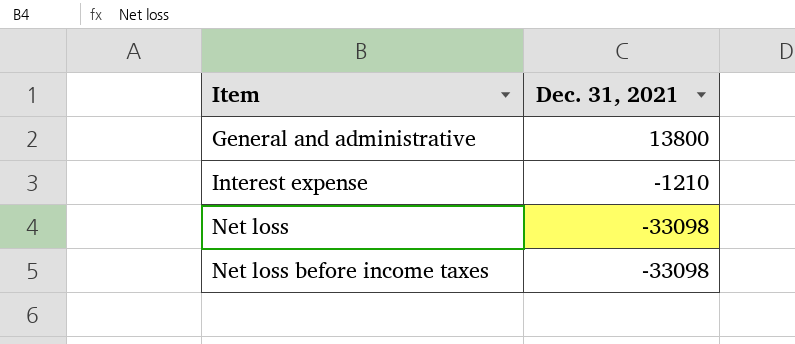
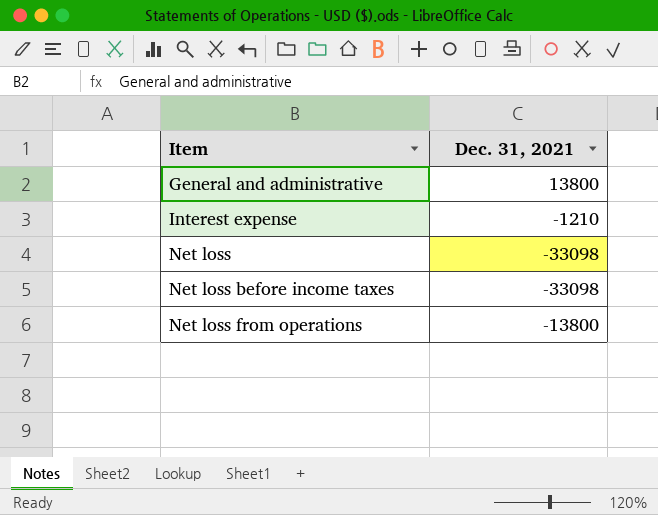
row Net loss from operations: none -> -13800

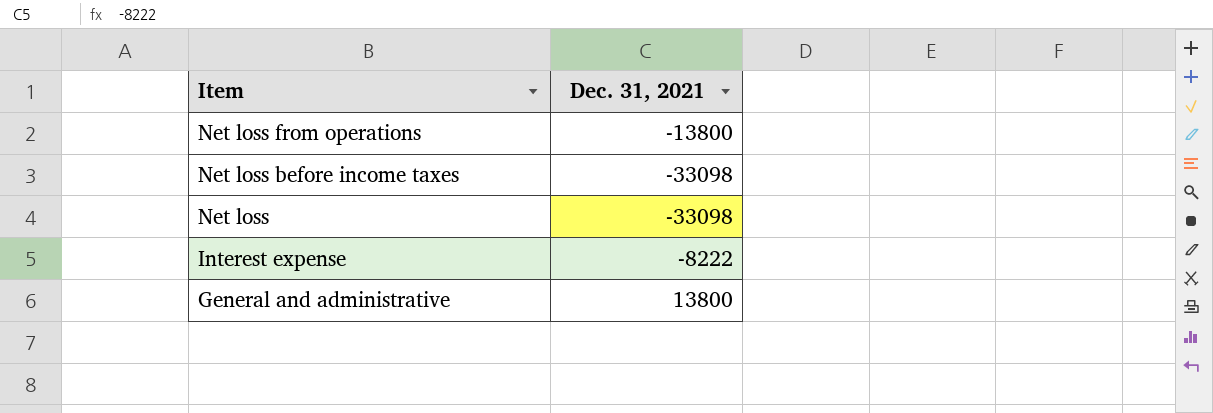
row order: Item ascending -> Item descending
Interest expense | Dec. 31, 2021: -1210 -> -8222

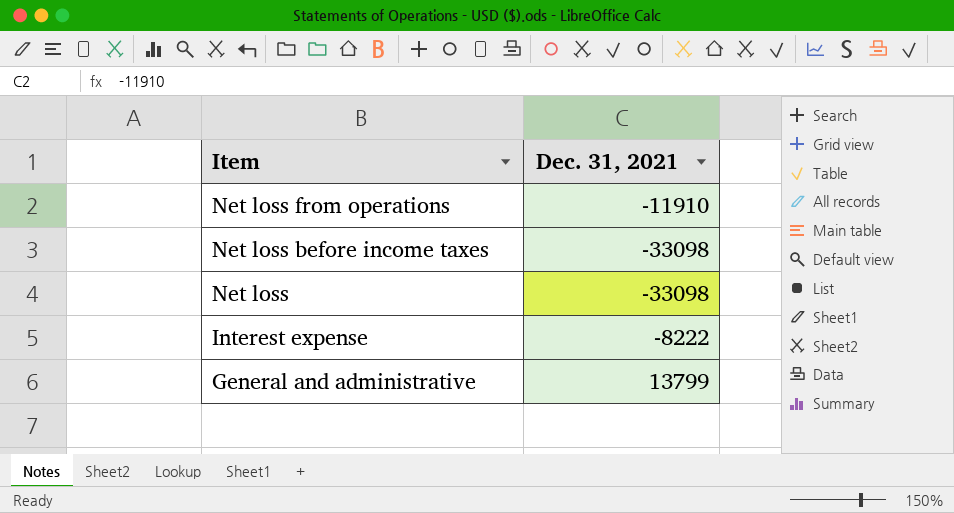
Net loss from operations | Dec. 31, 2021: -13800 -> -11910
General and administrative | Dec. 31, 2021: 13800 -> 13799

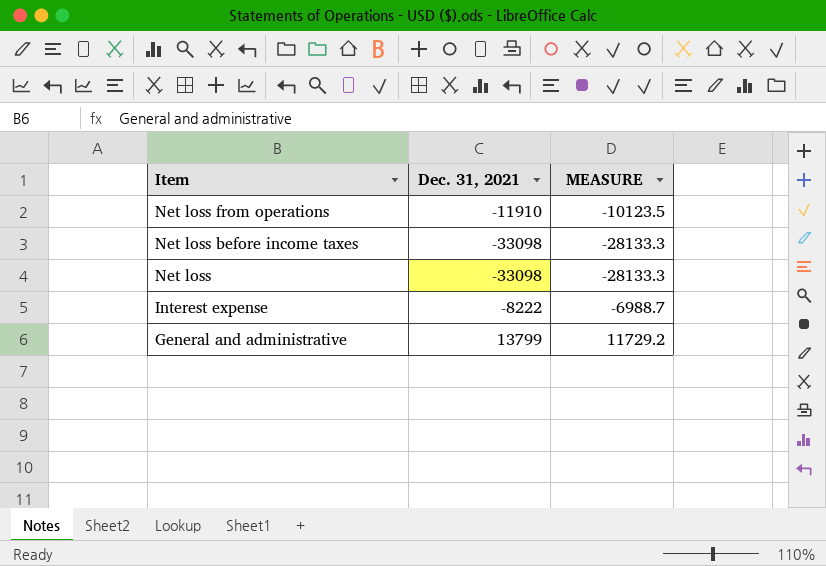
column MEASURE | formula: none -> [Dec. 31, 2021] * 0.85

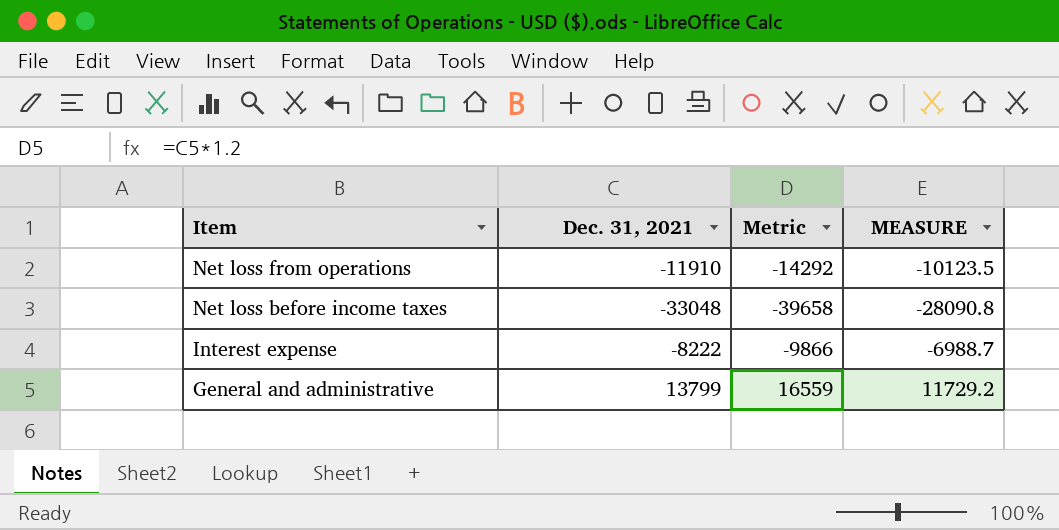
column Metric | formula: none -> [Dec. 31, 2021] * 1.2
row Net loss: -33098 | -28133.3 -> none
Net loss before income taxes | Dec. 31, 2021: -33098 -> -33048
Net loss before income taxes | MEASURE: -28133.3 -> -28090.8

